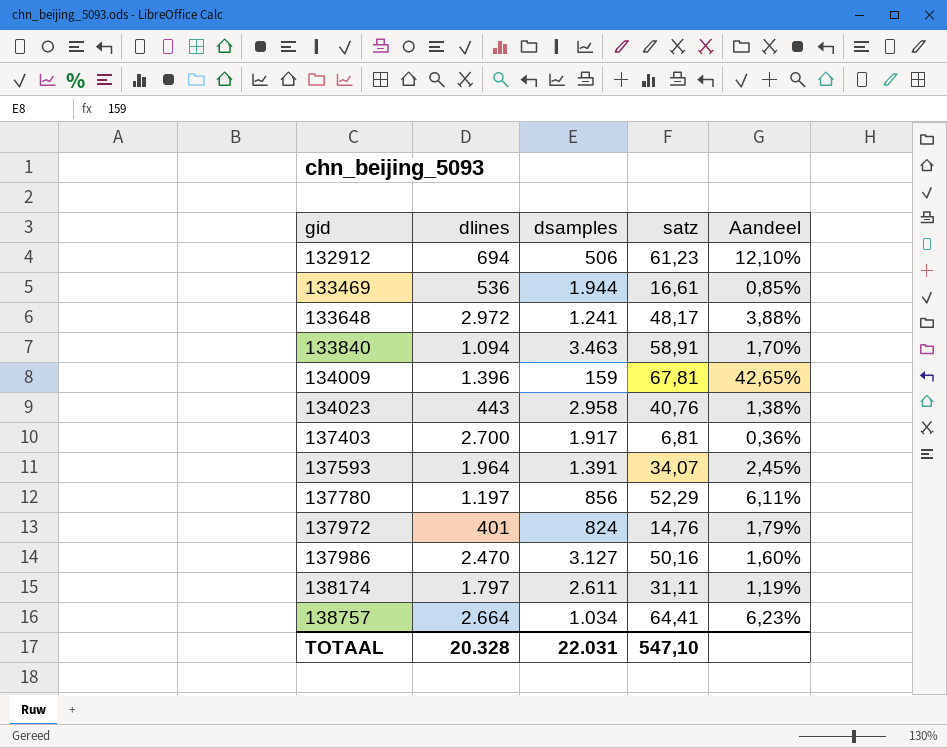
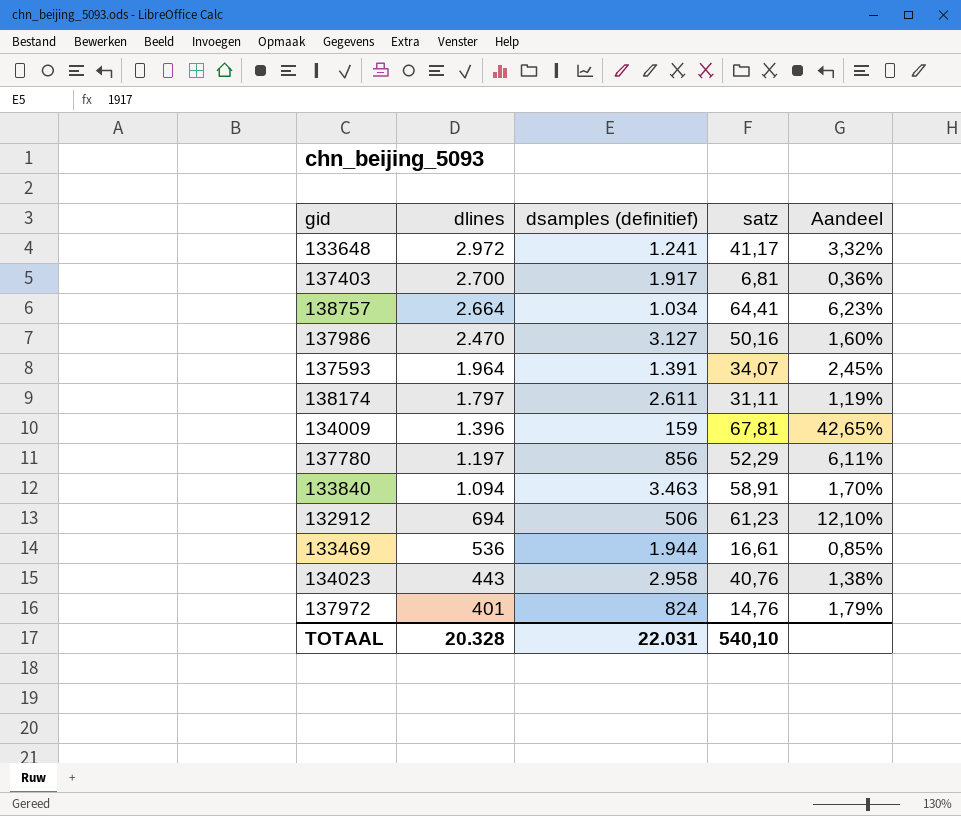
row order: gid ascending -> dlines descending
column name: dsamples -> dsamples (definitief)
133648 | satz: 48,17 -> 41,17
133648 | Aandeel: 3,88% -> 3,32%
TOTAAL | satz: 547,10 -> 540,10

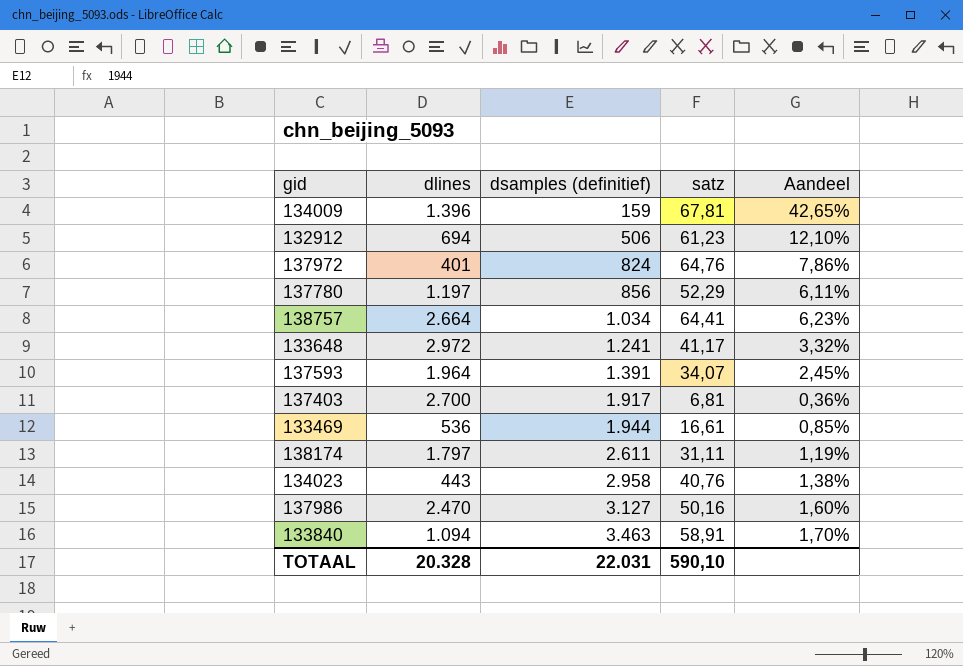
row order: dlines descending -> dsamples (definitief) ascending
137972 | satz: 14,76 -> 64,76
137972 | Aandeel: 1,79% -> 7,86%
TOTAAL | satz: 540,10 -> 590,10

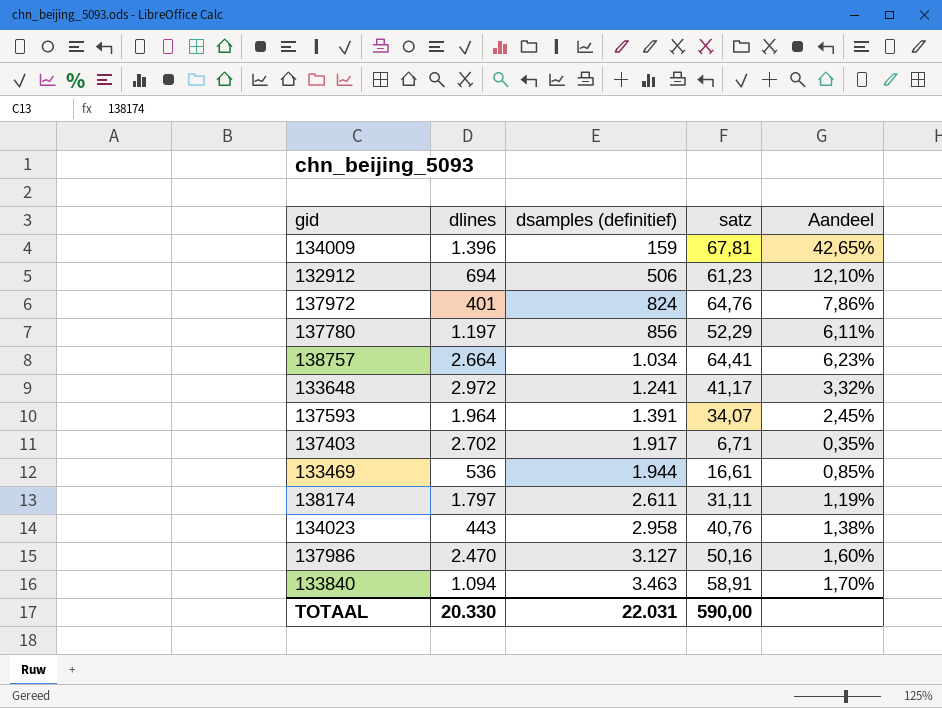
137403 | dlines: 2.700 -> 2.702
137403 | satz: 6,81 -> 6,71
137403 | Aandeel: 0,36% -> 0,35%
TOTAAL | dlines: 20.328 -> 20.330
TOTAAL | satz: 590,10 -> 590,00

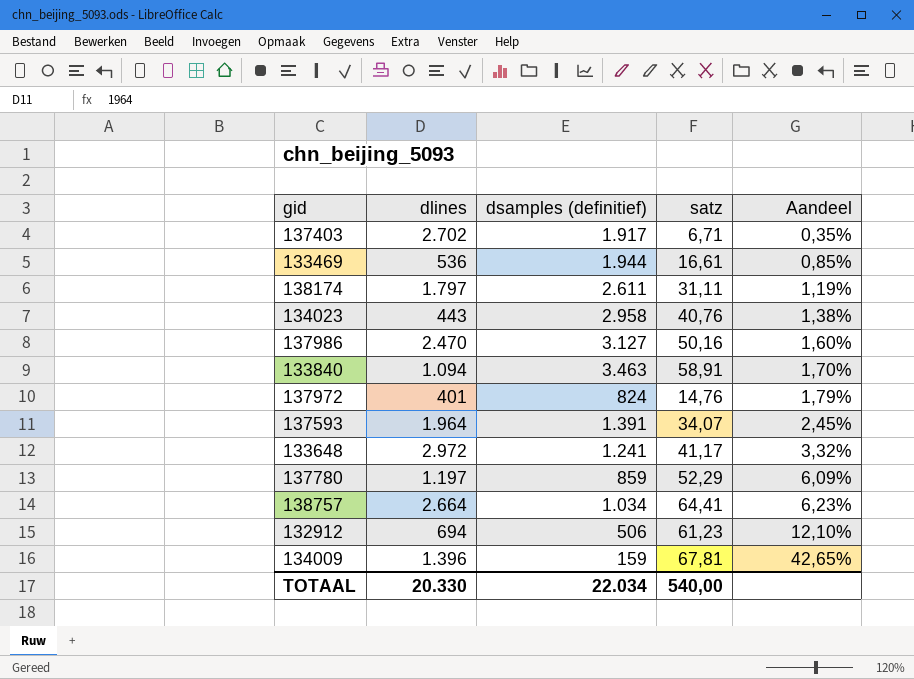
row order: dsamples (definitief) ascending -> Aandeel ascending
137972 | satz: 64,76 -> 14,76
137972 | Aandeel: 7,86% -> 1,79%
137780 | dsamples (definitief): 856 -> 859
137780 | Aandeel: 6,11% -> 6,09%
TOTAAL | dsamples (definitief): 22.031 -> 22.034
TOTAAL | satz: 590,00 -> 540,00

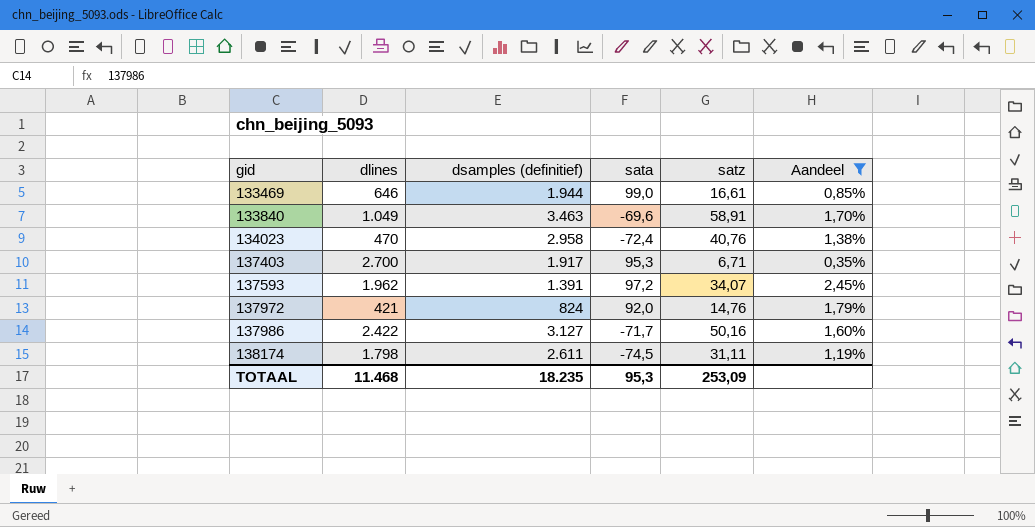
filter: none -> Aandeel <= 2,45%
row order: Aandeel ascending -> gid ascending
column sata | position: none -> 4
133469 | dlines: 536 -> 646
133840 | dlines: 1.094 -> 1.049
134023 | dlines: 443 -> 470
137403 | dlines: 2.702 -> 2.700
137593 | dlines: 1.964 -> 1.962
137972 | dlines: 401 -> 421
137986 | dlines: 2.470 -> 2.422
138174 | dlines: 1.797 -> 1.798
TOTAAL | dlines: 20.330 -> 11.468
TOTAAL | dsamples (definitief): 22.034 -> 18.235
TOTAAL | satz: 540,00 -> 253,09

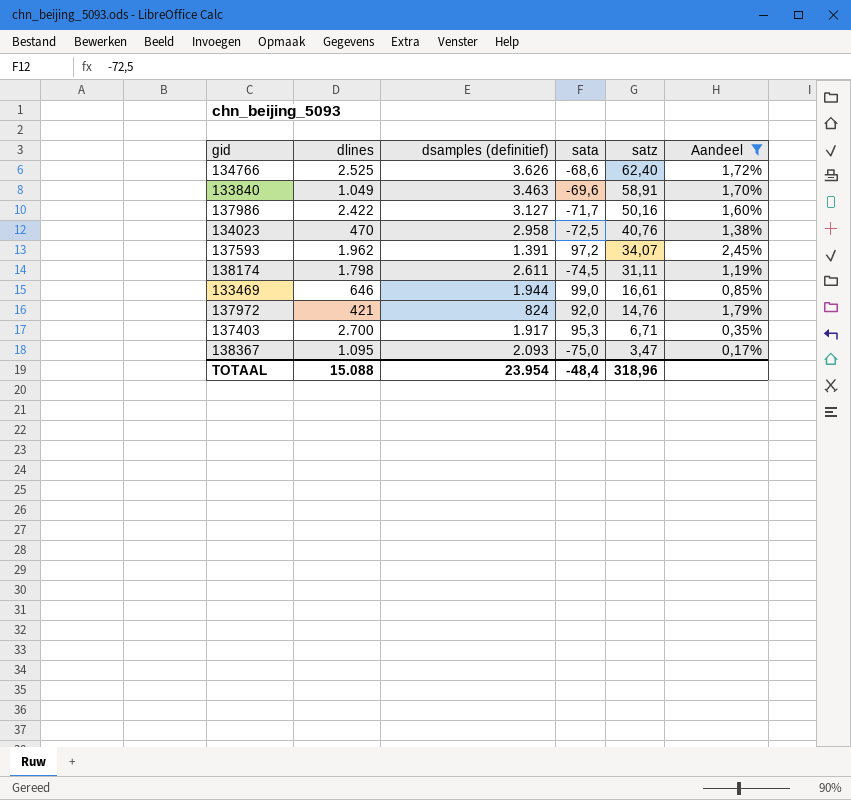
row order: gid ascending -> satz descending
row 134766: none -> 2.525 | 3.626 | -68,6 | 62,40 | 1,72%
134023 | sata: -72,4 -> -72,5
row 138367: none -> 1.095 | 2.093 | -75,0 | 3,47 | 0,17%
TOTAAL | dlines: 11.468 -> 15.088
TOTAAL | dsamples (definitief): 18.235 -> 23.954
TOTAAL | sata: 95,3 -> -48,4
TOTAAL | satz: 253,09 -> 318,96

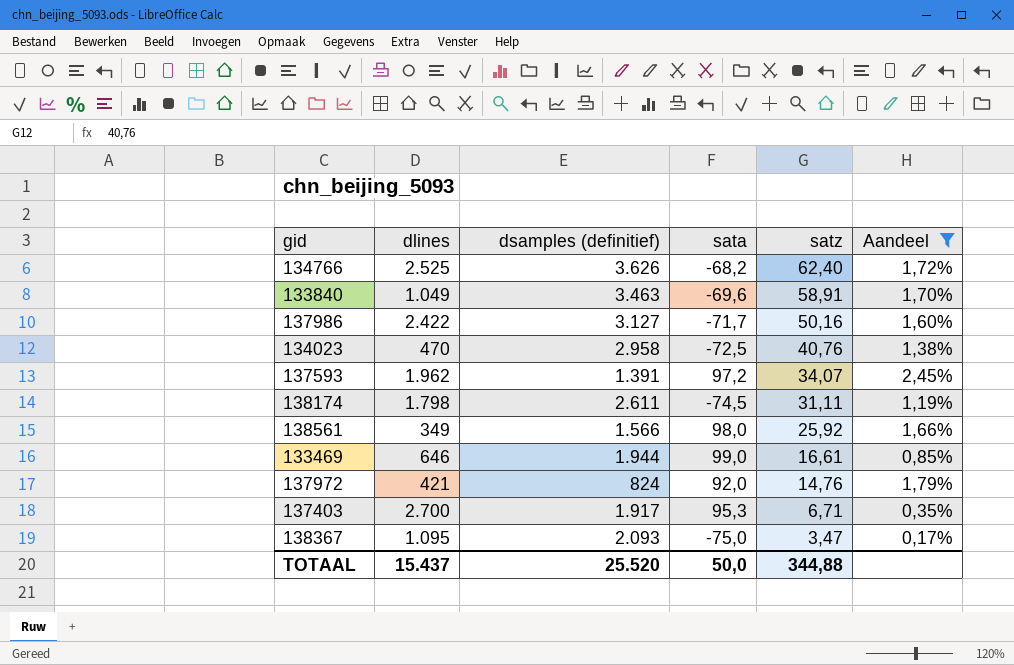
134766 | sata: -68,6 -> -68,2
row 138561: none -> 349 | 1.566 | 98,0 | 25,92 | 1,66%
TOTAAL | dlines: 15.088 -> 15.437
TOTAAL | dsamples (definitief): 23.954 -> 25.520
TOTAAL | sata: -48,4 -> 50,0
TOTAAL | satz: 318,96 -> 344,88

